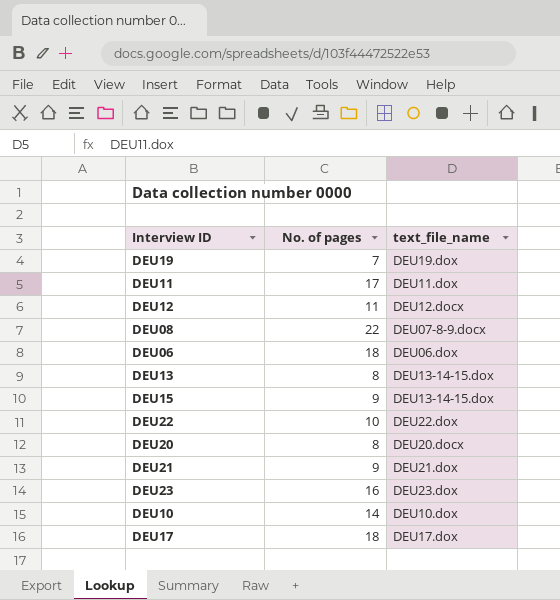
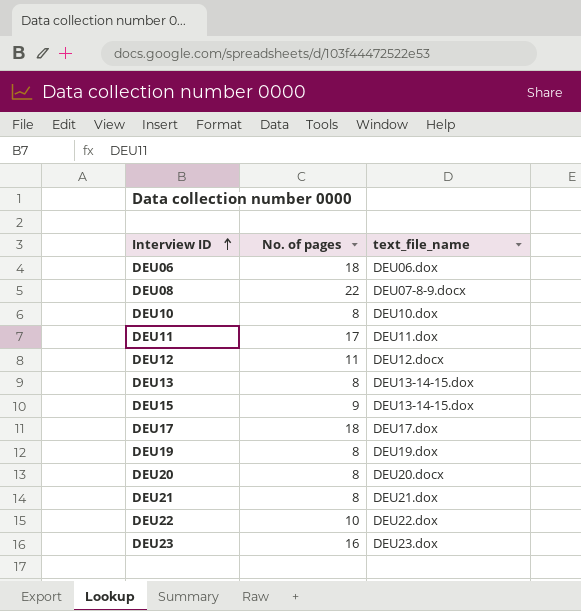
row order: none -> Interview ID ascending
DEU10 | No. of pages: 14 -> 8
DEU19 | No. of pages: 7 -> 8
DEU21 | No. of pages: 9 -> 8

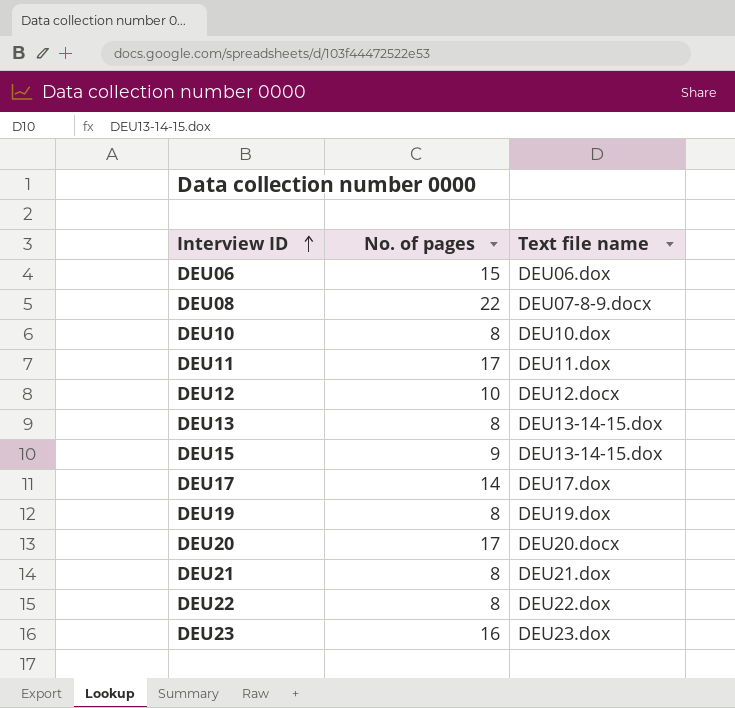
column name: text_file_name -> Text file name
DEU06 | No. of pages: 18 -> 15
DEU12 | No. of pages: 11 -> 10
DEU17 | No. of pages: 18 -> 14
DEU20 | No. of pages: 8 -> 17
DEU22 | No. of pages: 10 -> 8

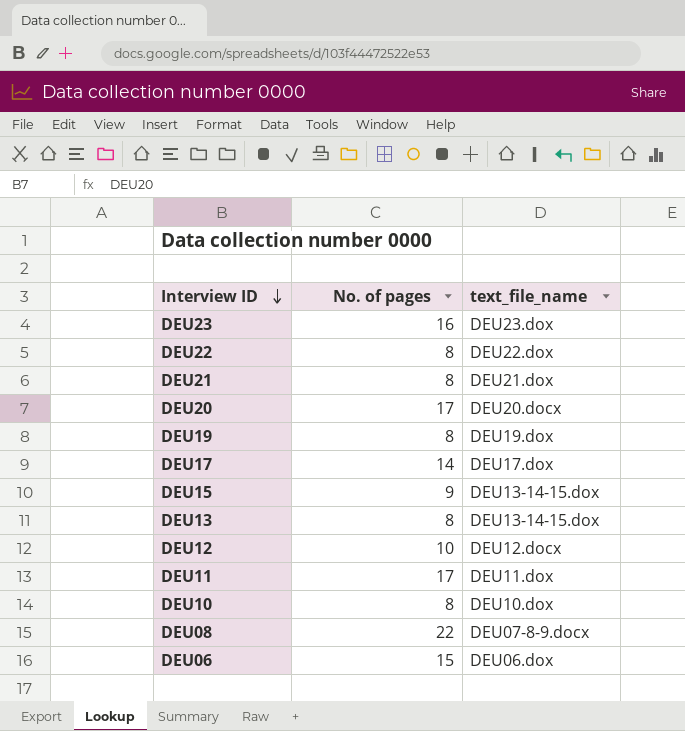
row order: Interview ID ascending -> Interview ID descending
column name: Text file name -> text_file_name

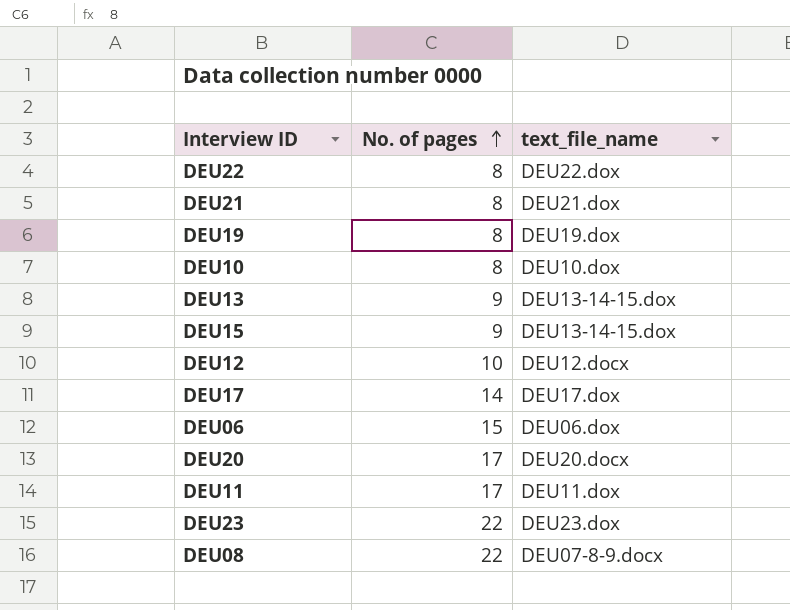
row order: Interview ID descending -> No. of pages ascending
DEU13 | No. of pages: 8 -> 9
DEU23 | No. of pages: 16 -> 22

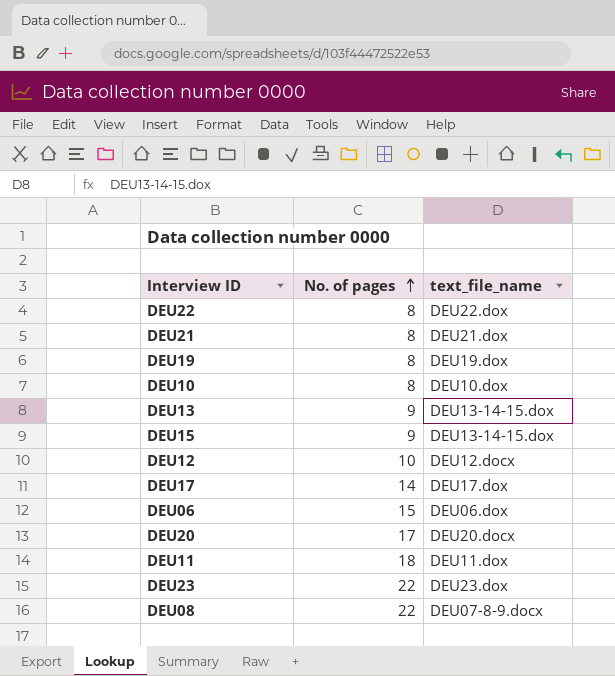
DEU11 | No. of pages: 17 -> 18

